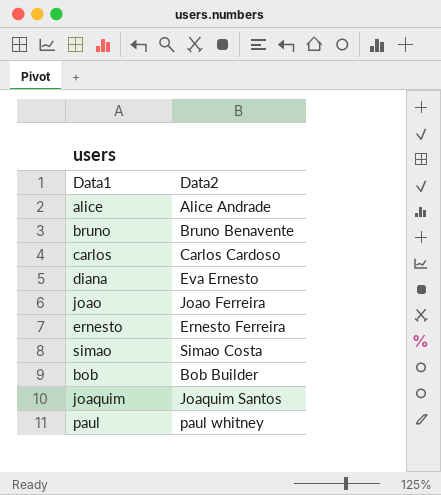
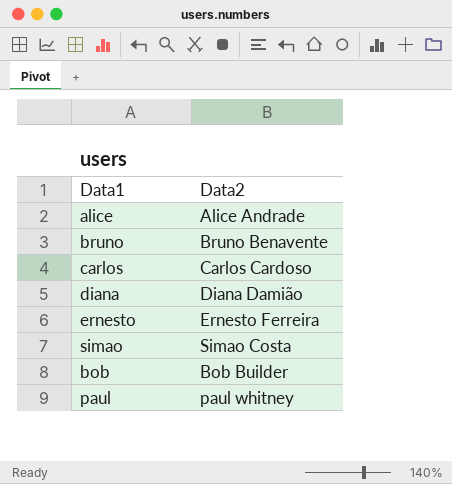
row joao: Joao Ferreira -> none
row joaquim: Joaquim Santos -> none
diana | Data2: Eva Ernesto -> Diana Damião

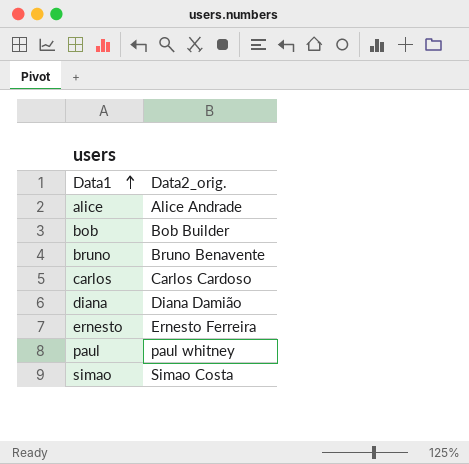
row order: none -> Data1 ascending
column name: Data2 -> Data2_orig.

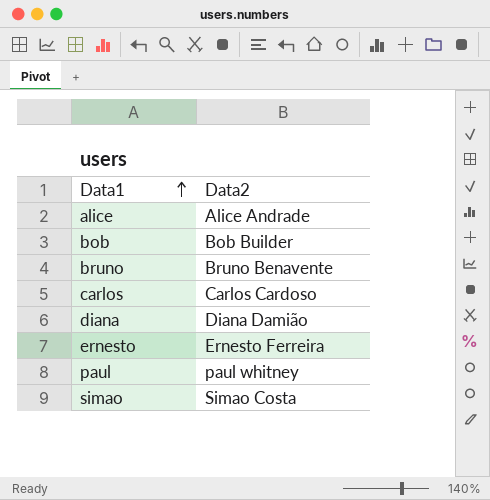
column name: Data2_orig. -> Data2

